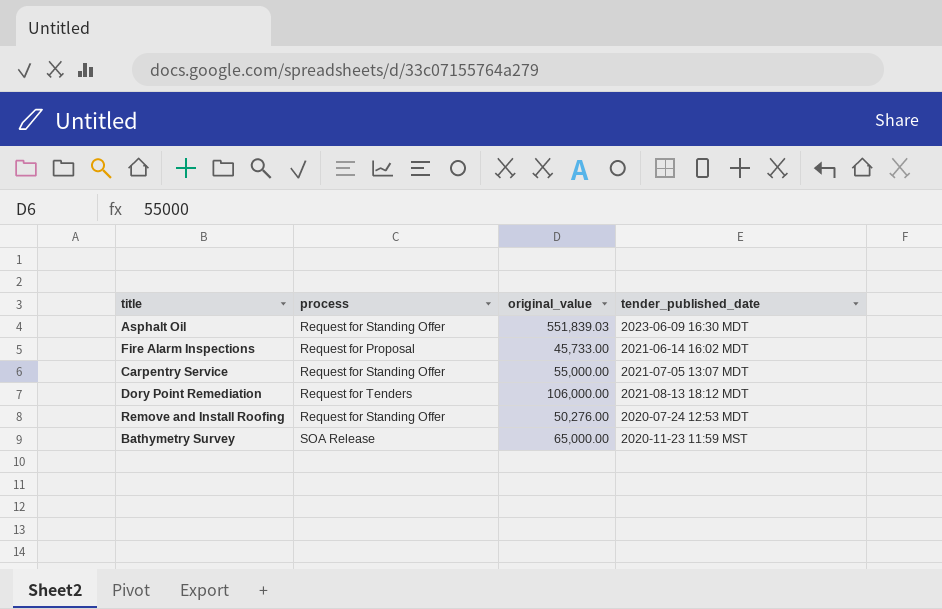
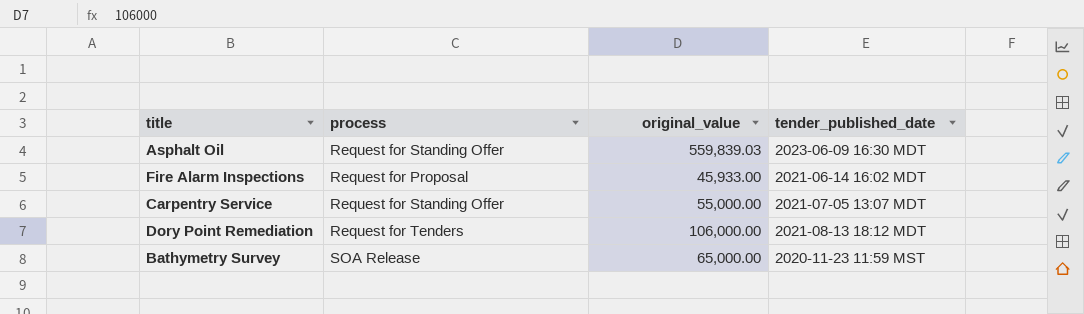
row Remove and Install Roofing: Request for Standing Offer | 50,276.00 | 2020-07-24 12:53 MDT -> none
Asphalt Oil | original_value: 551,839.03 -> 559,839.03
Fire Alarm Inspections | original_value: 45,733.00 -> 45,933.00

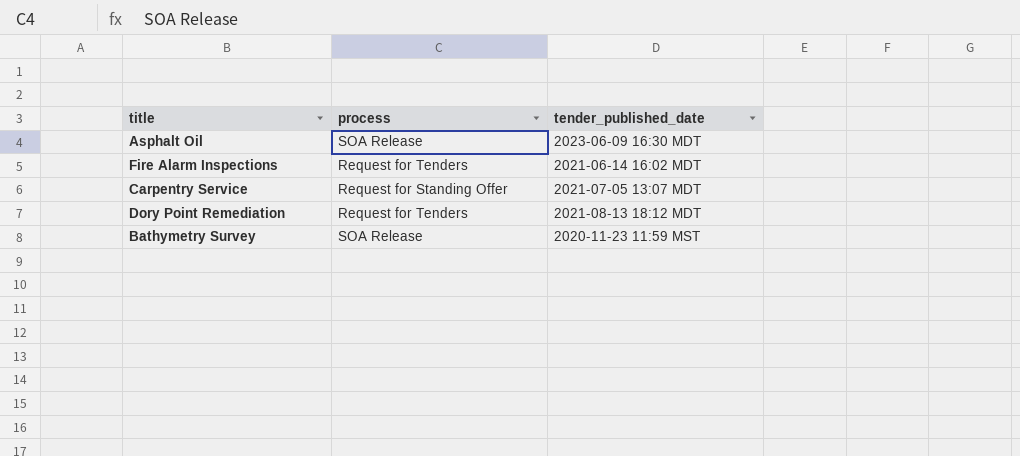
column original_value | position: 3 -> none
Asphalt Oil | process: Request for Standing Offer -> SOA Release
Fire Alarm Inspections | process: Request for Proposal -> Request for Tenders

